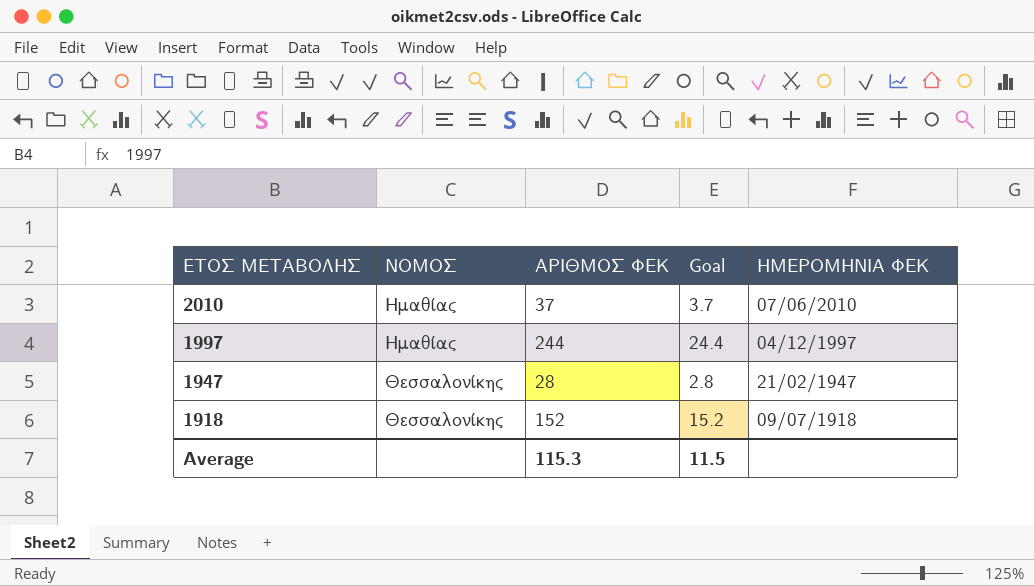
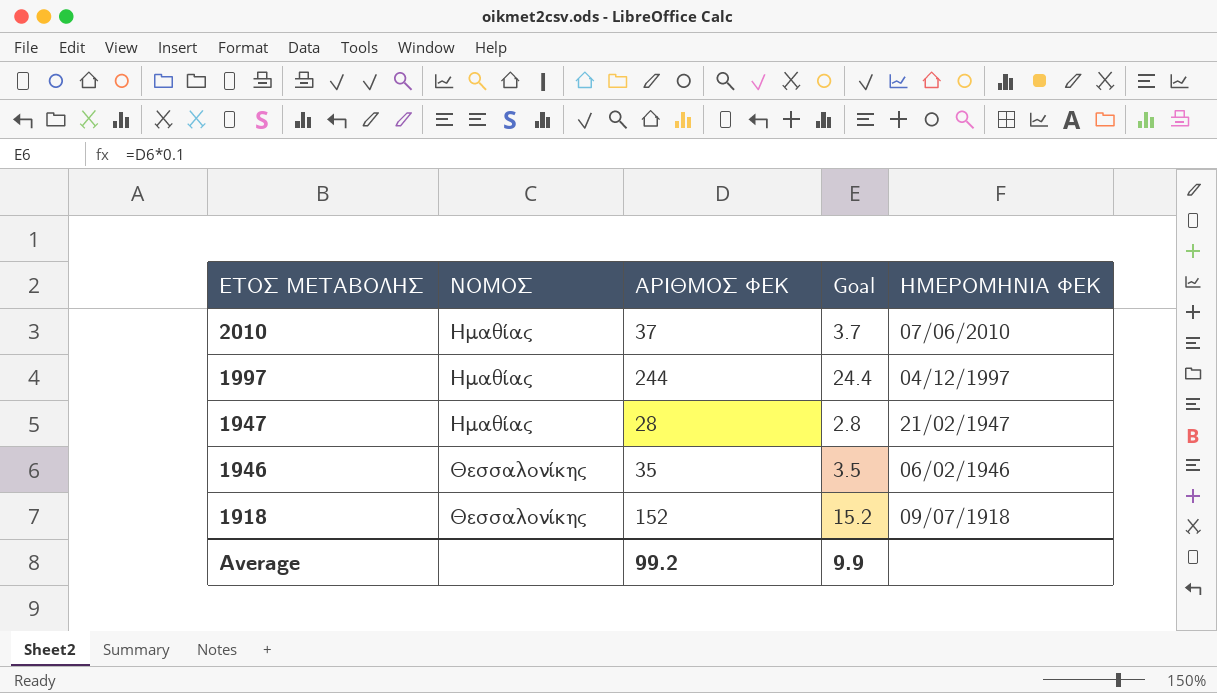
1947 | ΝΟΜΟΣ: Θεσσαλονίκης -> Ημαθίας
row 1946: none -> Θεσσαλονίκης | 35 | 3.5 | 06/02/1946
Average | ΑΡΙΘΜΟΣ ΦΕΚ: 115.3 -> 99.2
Average | Goal: 11.5 -> 9.9

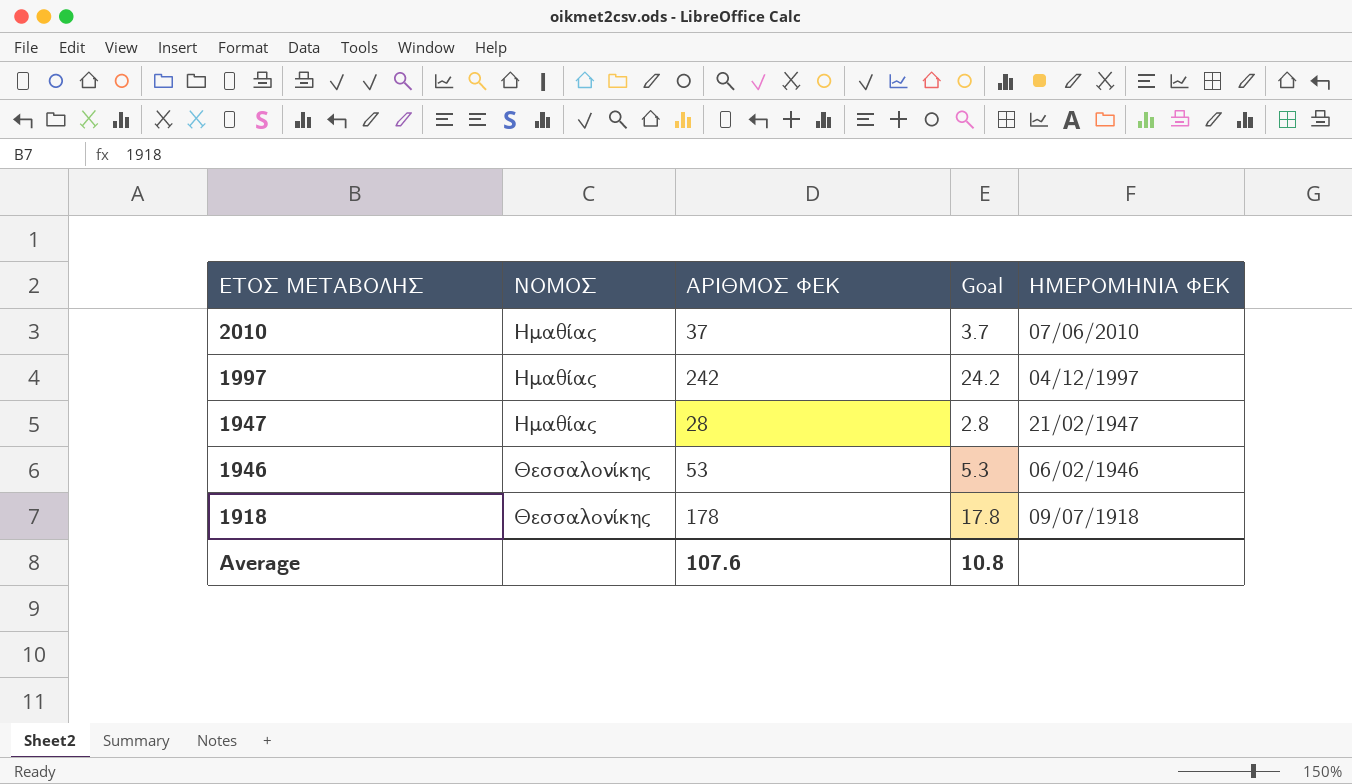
1997 | ΑΡΙΘΜΟΣ ΦΕΚ: 244 -> 242
1997 | Goal: 24.4 -> 24.2
1946 | ΑΡΙΘΜΟΣ ΦΕΚ: 35 -> 53
1946 | Goal: 3.5 -> 5.3
1918 | ΑΡΙΘΜΟΣ ΦΕΚ: 152 -> 178
1918 | Goal: 15.2 -> 17.8
Average | ΑΡΙΘΜΟΣ ΦΕΚ: 99.2 -> 107.6
Average | Goal: 9.9 -> 10.8

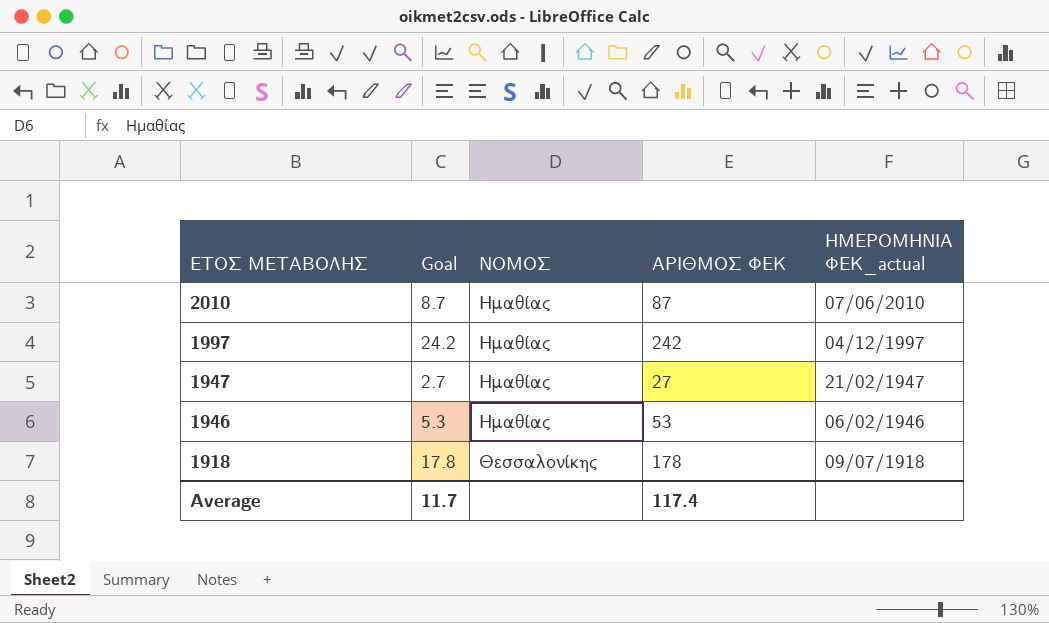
column Goal | position: 4 -> 2
column name: ΗΜΕΡΟΜΗΝΙΑ ΦΕΚ -> ΗΜΕΡΟΜΗΝΙΑ ΦΕΚ_actual
2010 | Goal: 3.7 -> 8.7
2010 | ΑΡΙΘΜΟΣ ΦΕΚ: 37 -> 87
1947 | Goal: 2.8 -> 2.7
1947 | ΑΡΙΘΜΟΣ ΦΕΚ: 28 -> 27
1946 | ΝΟΜΟΣ: Θεσσαλονίκης -> Ημαθίας
Average | Goal: 10.8 -> 11.7
Average | ΑΡΙΘΜΟΣ ΦΕΚ: 107.6 -> 117.4

